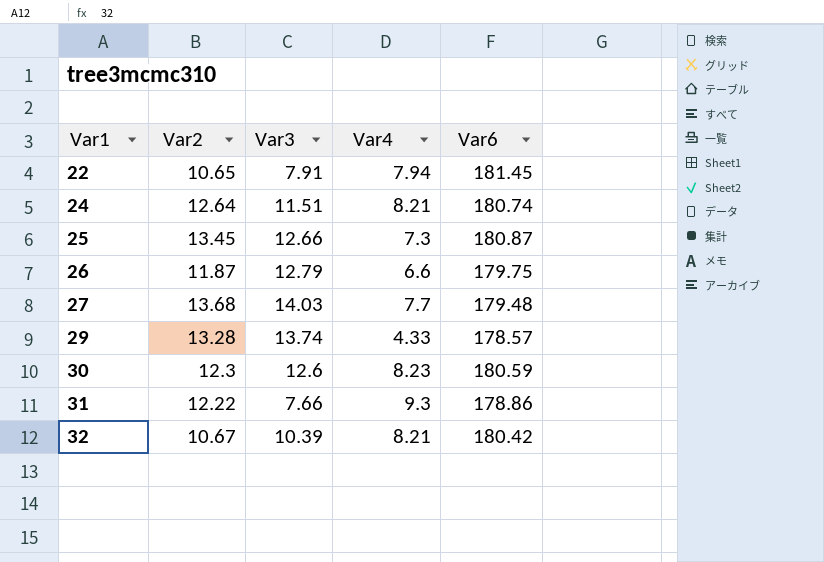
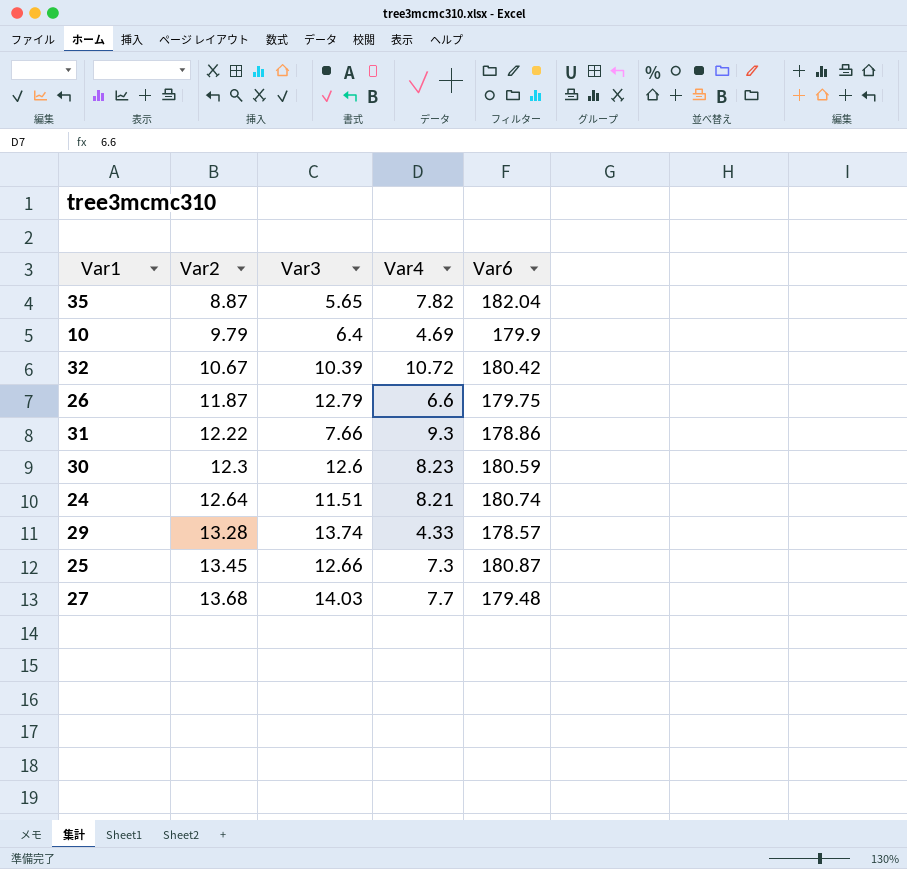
row order: Var1 ascending -> Var2 ascending
row 22: 10.65 | 7.91 | 7.94 | 181.45 -> none
row 35: none -> 8.87 | 5.65 | 7.82 | 182.04
row 10: none -> 9.79 | 6.4 | 4.69 | 179.9
32 | Var4: 8.21 -> 10.72

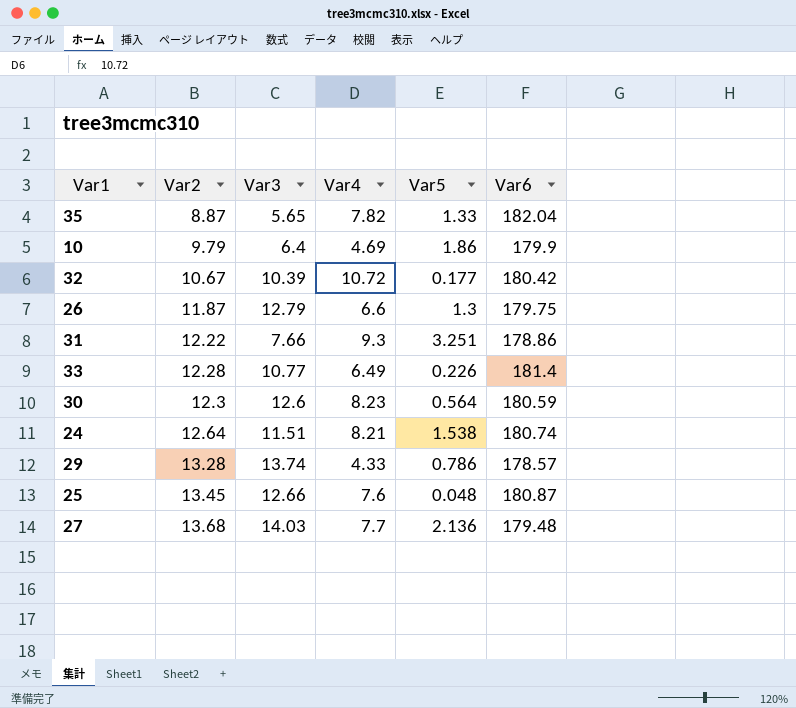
column Var5 | position: none -> 5
row 33: none -> 12.28 | 10.77 | 6.49 | 0.226 | 181.4
25 | Var4: 7.3 -> 7.6

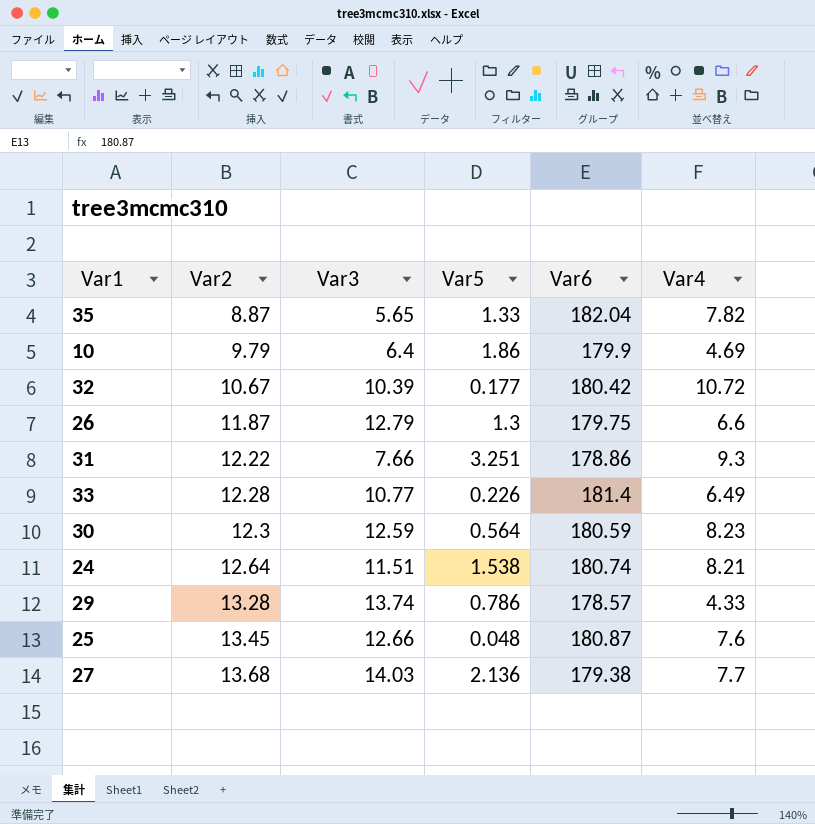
column Var4 | position: 4 -> 6
30 | Var3: 12.6 -> 12.59
27 | Var6: 179.48 -> 179.38

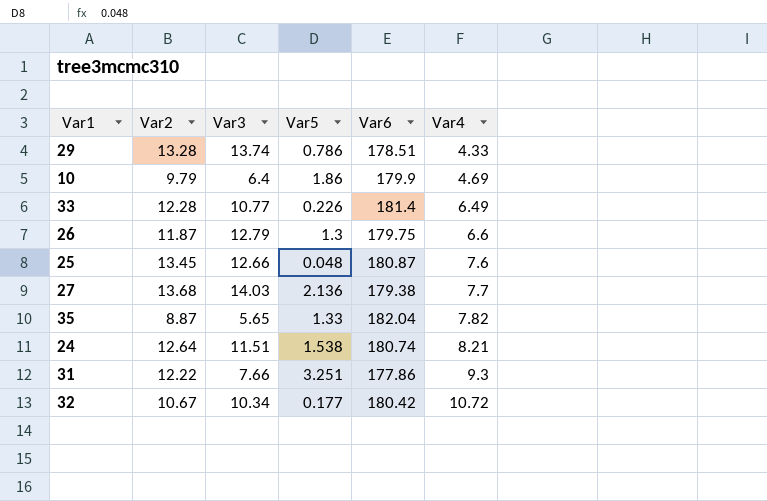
row order: Var2 ascending -> Var4 ascending
row 30: 12.3 | 12.59 | 0.564 | 180.59 | 8.23 -> none
29 | Var6: 178.57 -> 178.51
31 | Var6: 178.86 -> 177.86
32 | Var3: 10.39 -> 10.34

